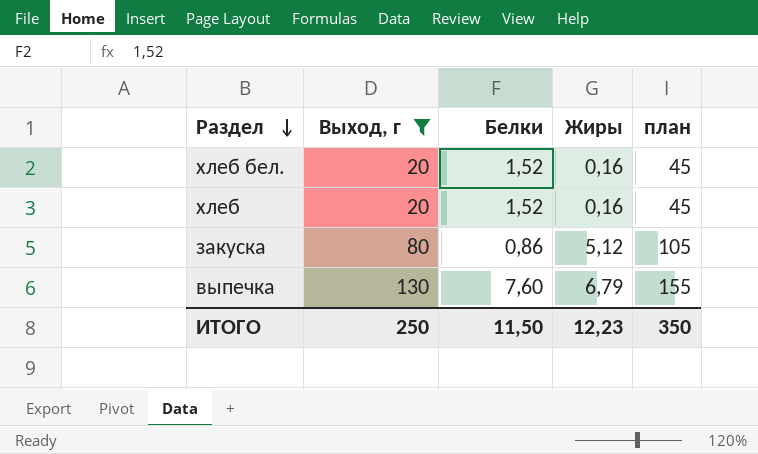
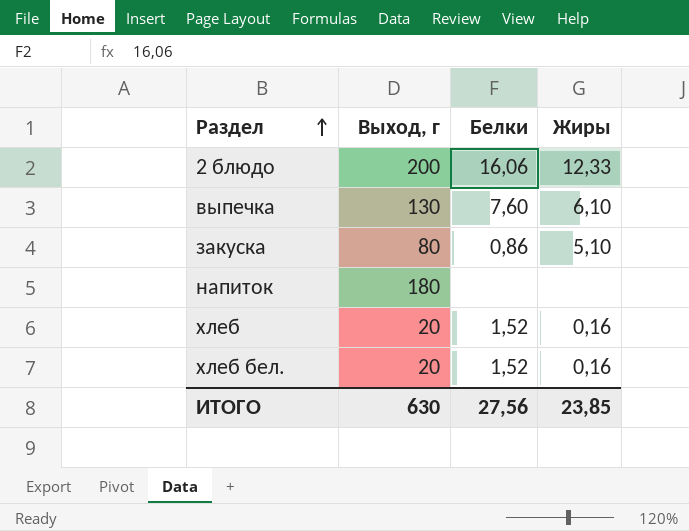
filter: Выход, г <= 130 -> none
row order: Раздел descending -> Раздел ascending
column план | formula: [Выход, г] + 25 -> none
выпечка | Жиры: 6,79 -> 6,10
закуска | Жиры: 5,12 -> 5,10
ИТОГО | Выход, г: 250 -> 630
ИТОГО | Белки: 11,50 -> 27,56
ИТОГО | Жиры: 12,23 -> 23,85

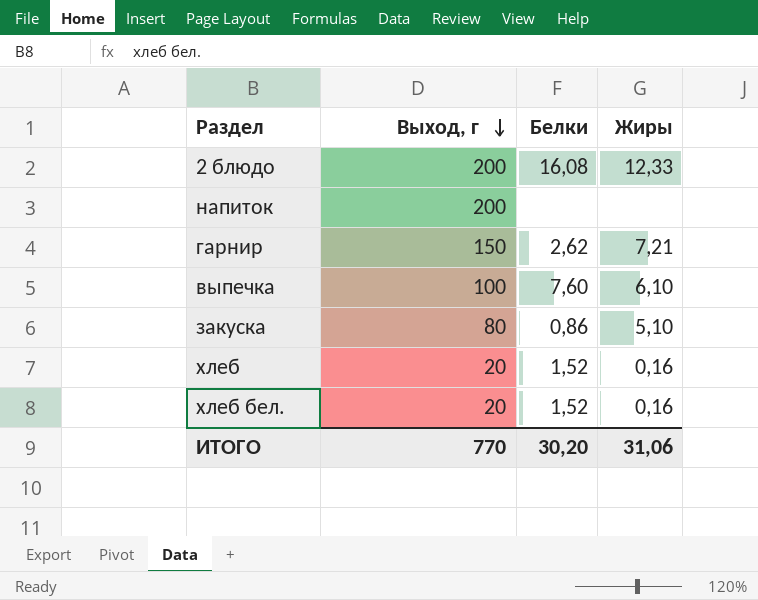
row order: Раздел ascending -> Выход, г descending
2 блюдо | Белки: 16,06 -> 16,08
напиток | Выход, г: 180 -> 200
row гарнир: none -> 150 | 2,62 | 7,21
выпечка | Выход, г: 130 -> 100
ИТОГО | Выход, г: 630 -> 770
ИТОГО | Белки: 27,56 -> 30,20
ИТОГО | Жиры: 23,85 -> 31,06

